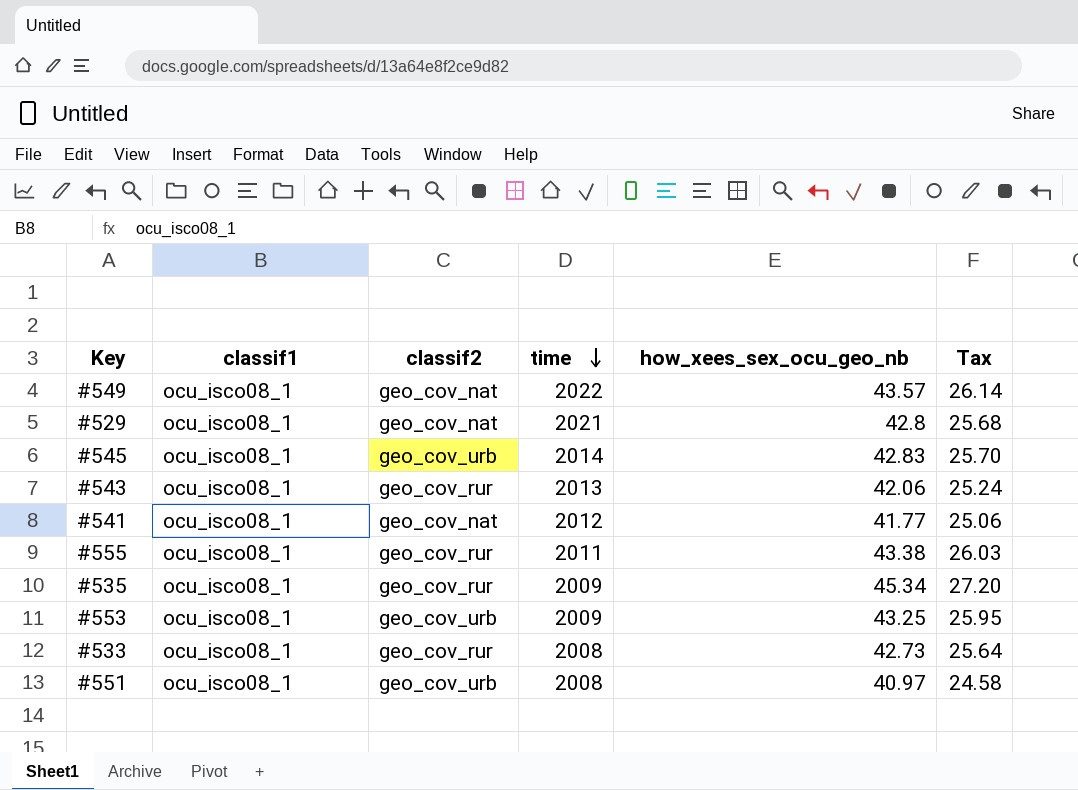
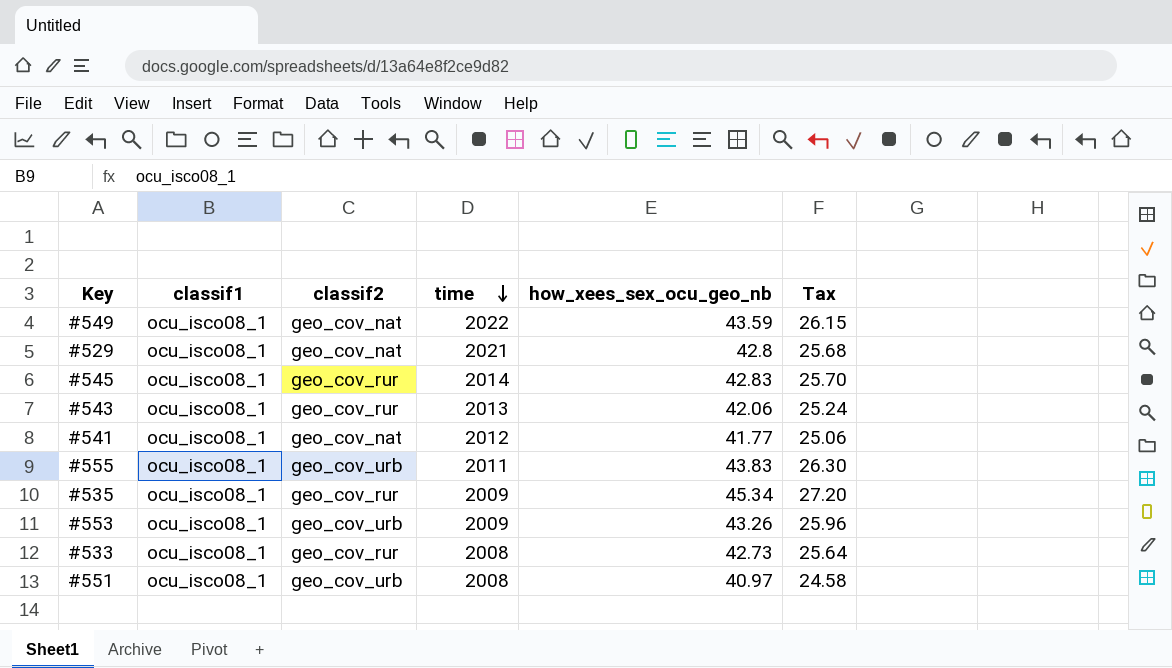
#549 | how_xees_sex_ocu_geo_nb: 43.57 -> 43.59
#549 | Tax: 26.14 -> 26.15
#545 | classif2: geo_cov_urb -> geo_cov_rur
#555 | classif2: geo_cov_rur -> geo_cov_urb
#555 | how_xees_sex_ocu_geo_nb: 43.38 -> 43.83
#555 | Tax: 26.03 -> 26.30
#553 | how_xees_sex_ocu_geo_nb: 43.25 -> 43.26
#553 | Tax: 25.95 -> 25.96

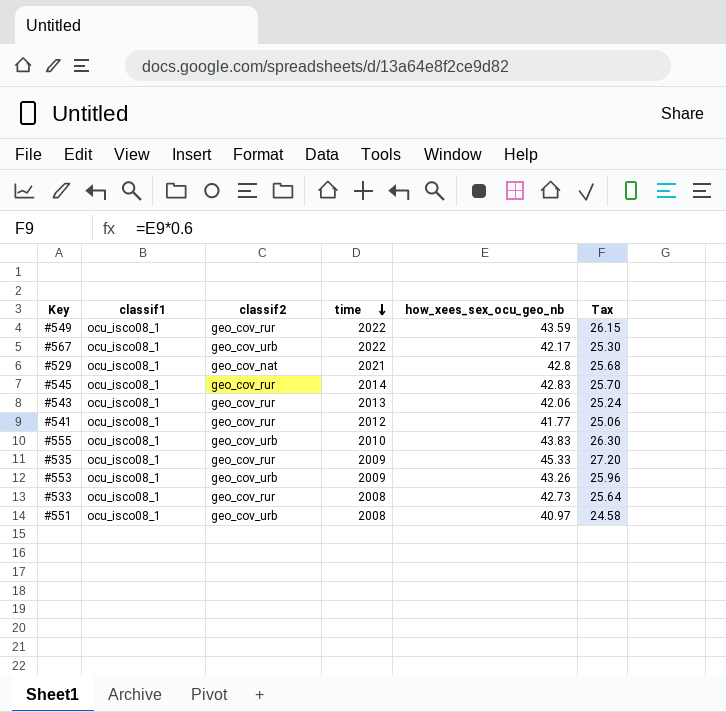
#549 | classif2: geo_cov_nat -> geo_cov_rur
row #567: none -> ocu_isco08_1 | geo_cov_urb | 2022 | 42.17 | 25.30
#541 | classif2: geo_cov_nat -> geo_cov_rur
#555 | time: 2011 -> 2010
#535 | how_xees_sex_ocu_geo_nb: 45.34 -> 45.33

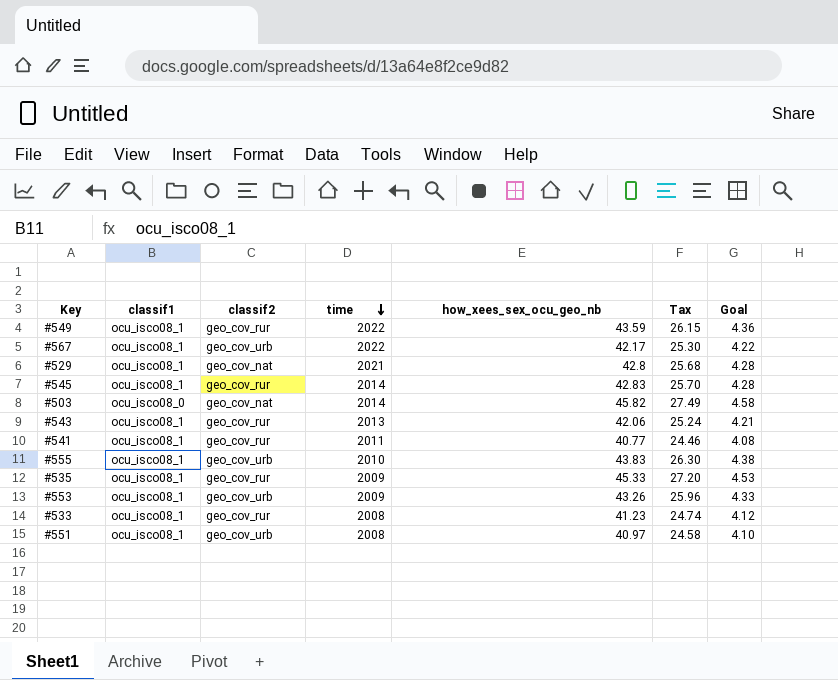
column Goal | formula: none -> [how_xees_sex_ocu_geo_nb] * 0.1
row #503: none -> ocu_isco08_0 | geo_cov_nat | 2014 | 45.82 | 27.49 | 4.58
#541 | time: 2012 -> 2011
#541 | how_xees_sex_ocu_geo_nb: 41.77 -> 40.77
#541 | Tax: 25.06 -> 24.46
#533 | how_xees_sex_ocu_geo_nb: 42.73 -> 41.23
#533 | Tax: 25.64 -> 24.74

